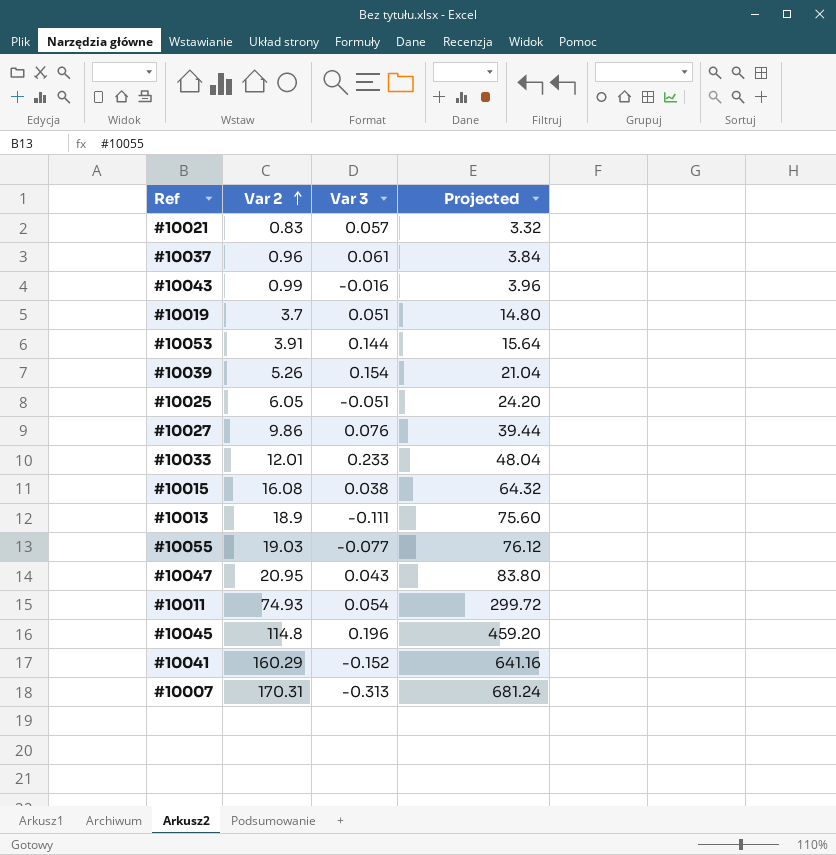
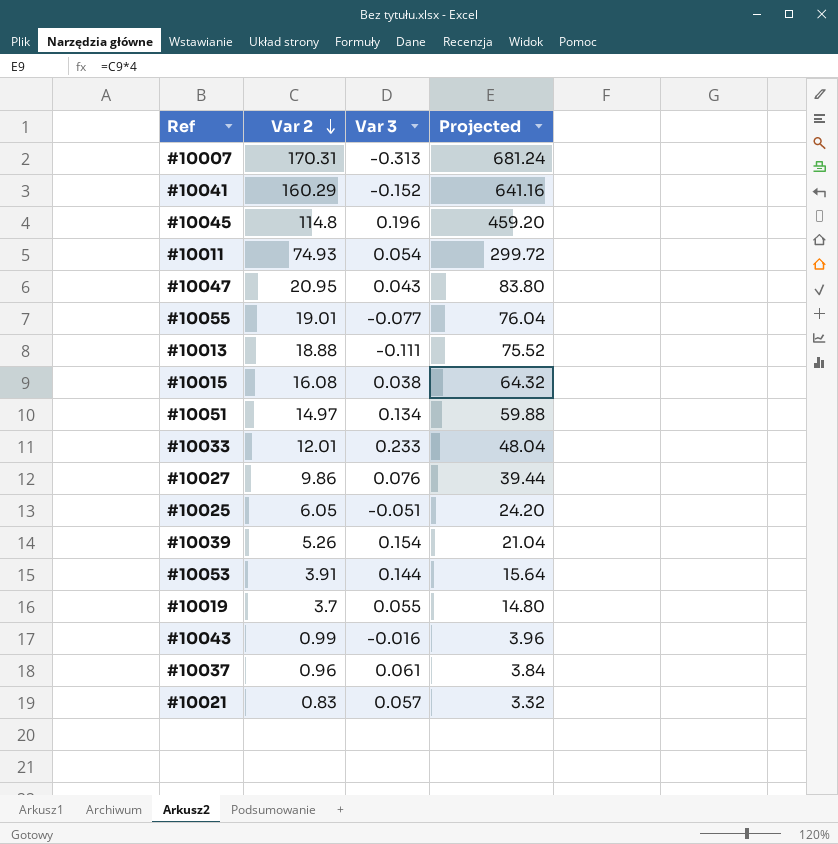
row order: Var 2 ascending -> Var 2 descending
#10055 | Var 2: 19.03 -> 19.01
#10055 | Projected: 76.12 -> 76.04
#10013 | Var 2: 18.9 -> 18.88
#10013 | Projected: 75.60 -> 75.52
row #10051: none -> 14.97 | 0.134 | 59.88
#10019 | Var 3: 0.051 -> 0.055

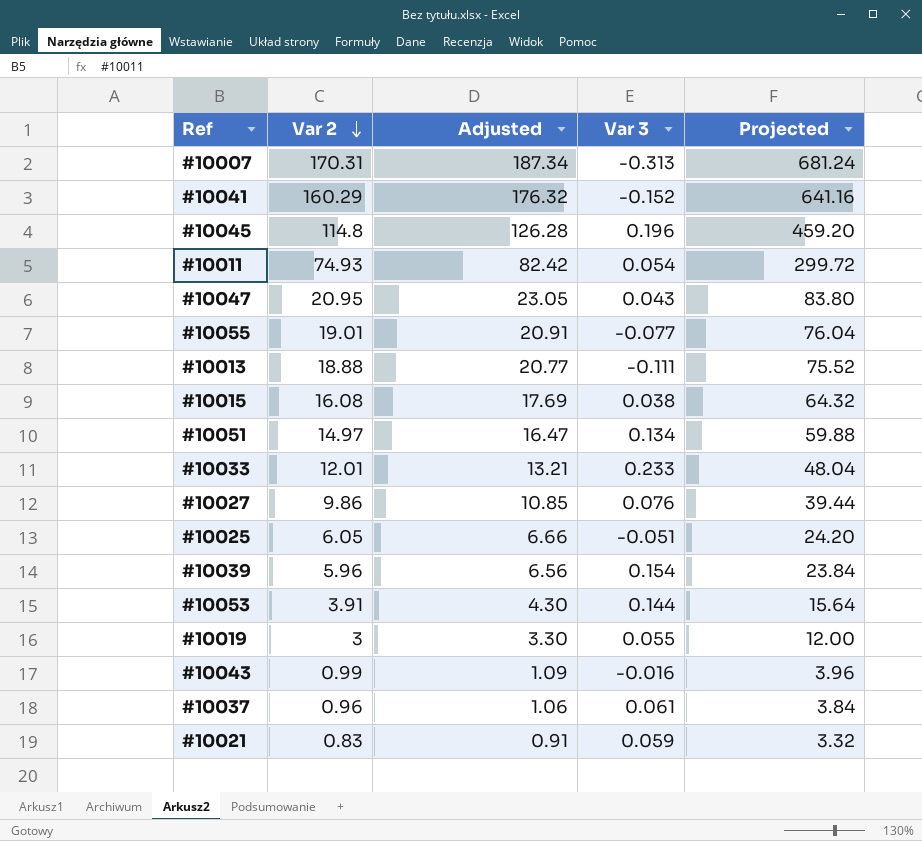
column Adjusted | formula: none -> [Var 2] * 1.1
#10039 | Var 2: 5.26 -> 5.96
#10039 | Projected: 21.04 -> 23.84
#10019 | Var 2: 3.7 -> 3
#10019 | Projected: 14.80 -> 12.00
#10021 | Var 3: 0.057 -> 0.059

